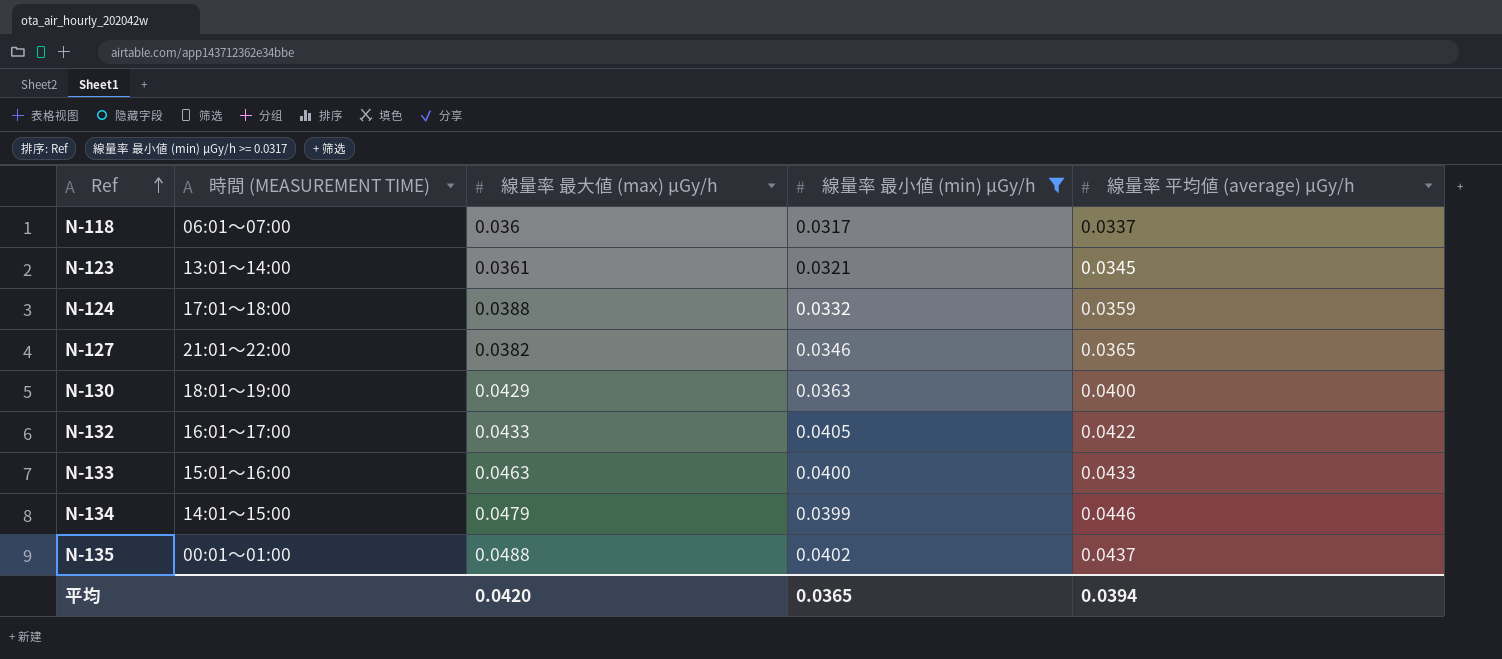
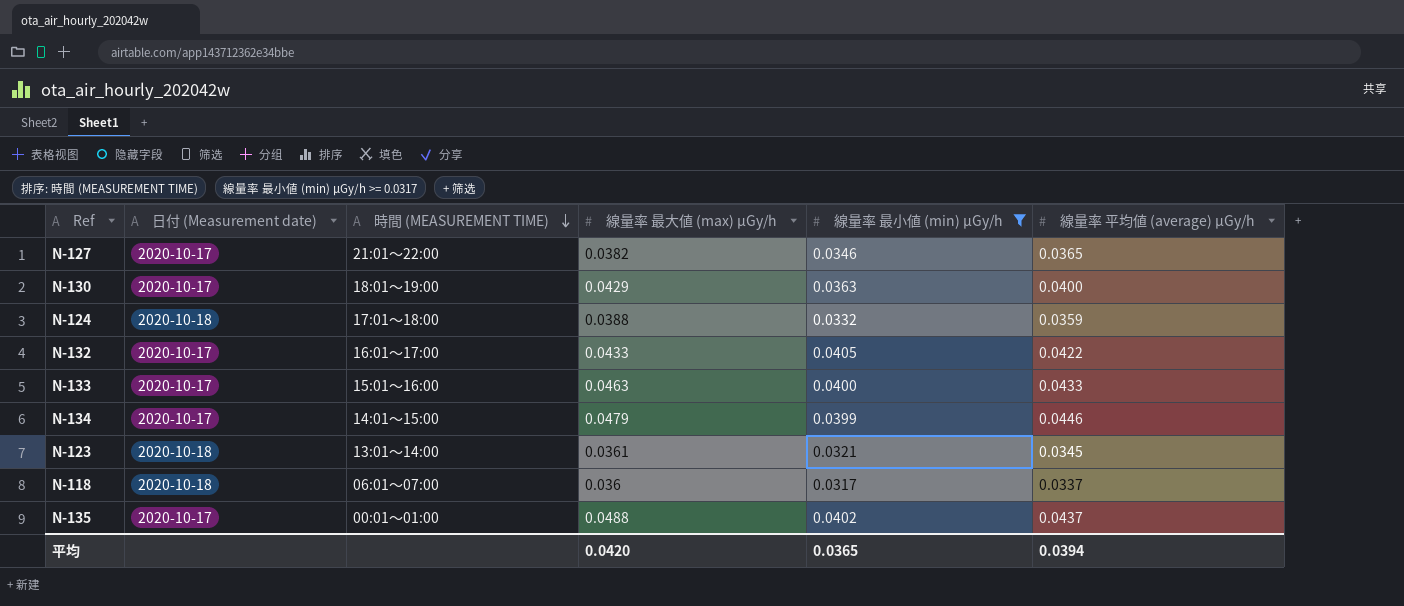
row order: Ref ascending -> 時間 (MEASUREMENT TIME) descending
column 日付 (Measurement date) | position: none -> 2

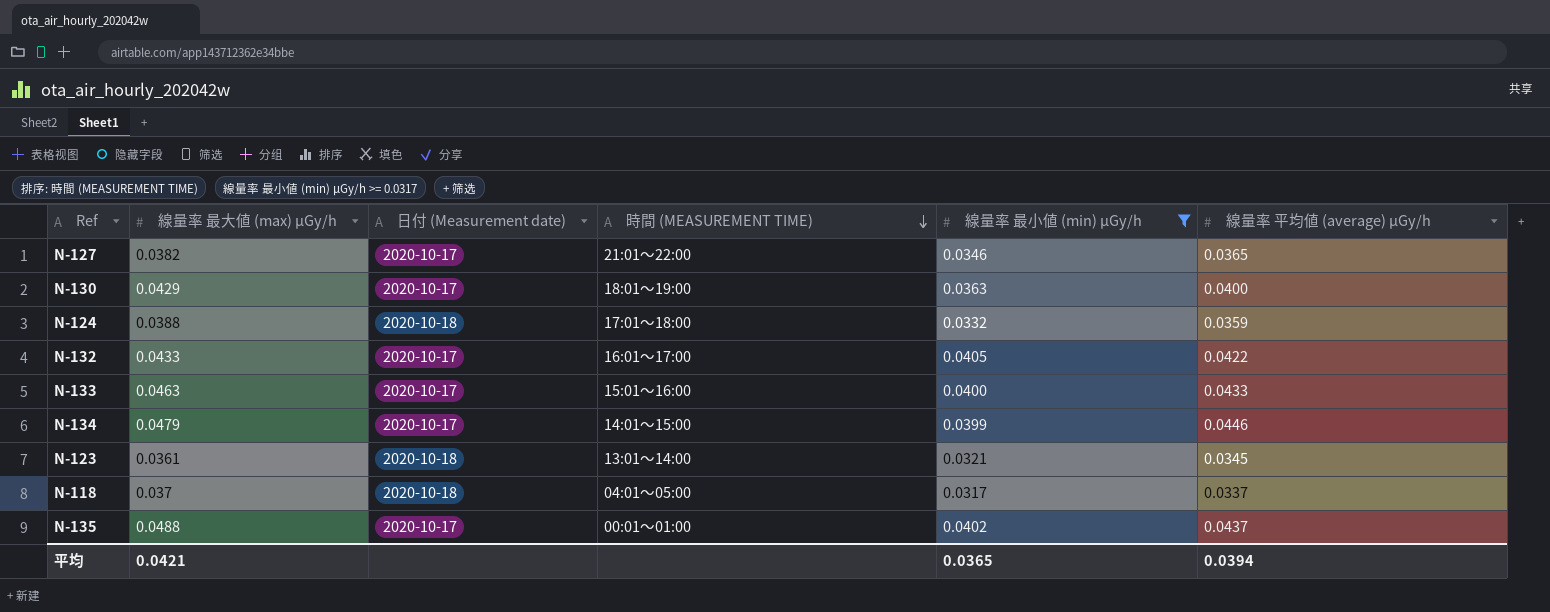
column 線量率 最大値 (max) μGy/h | position: 4 -> 2
N-118 | 線量率 最大値 (max) μGy/h: 0.036 -> 0.037
N-118 | 時間 (MEASUREMENT TIME): 06:01～07:00 -> 04:01～05:00
平均 | 線量率 最大値 (max) μGy/h: 0.0420 -> 0.0421

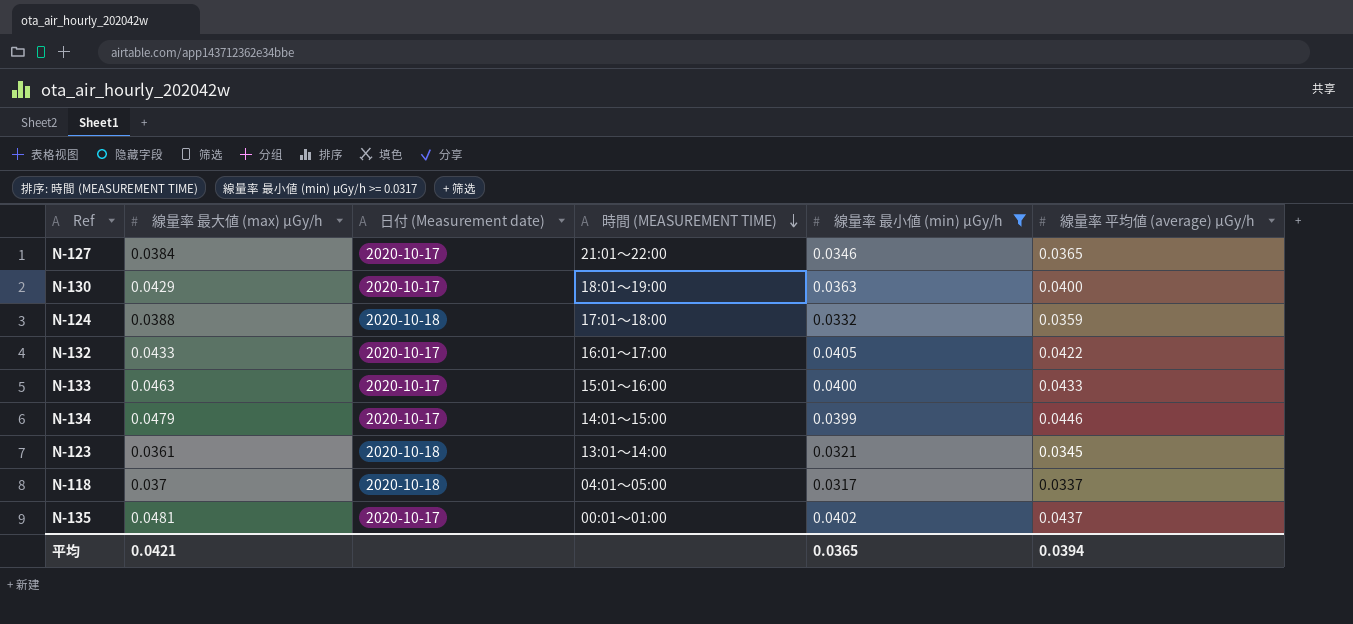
N-127 | 線量率 最大値 (max) μGy/h: 0.0382 -> 0.0384
N-135 | 線量率 最大値 (max) μGy/h: 0.0488 -> 0.0481

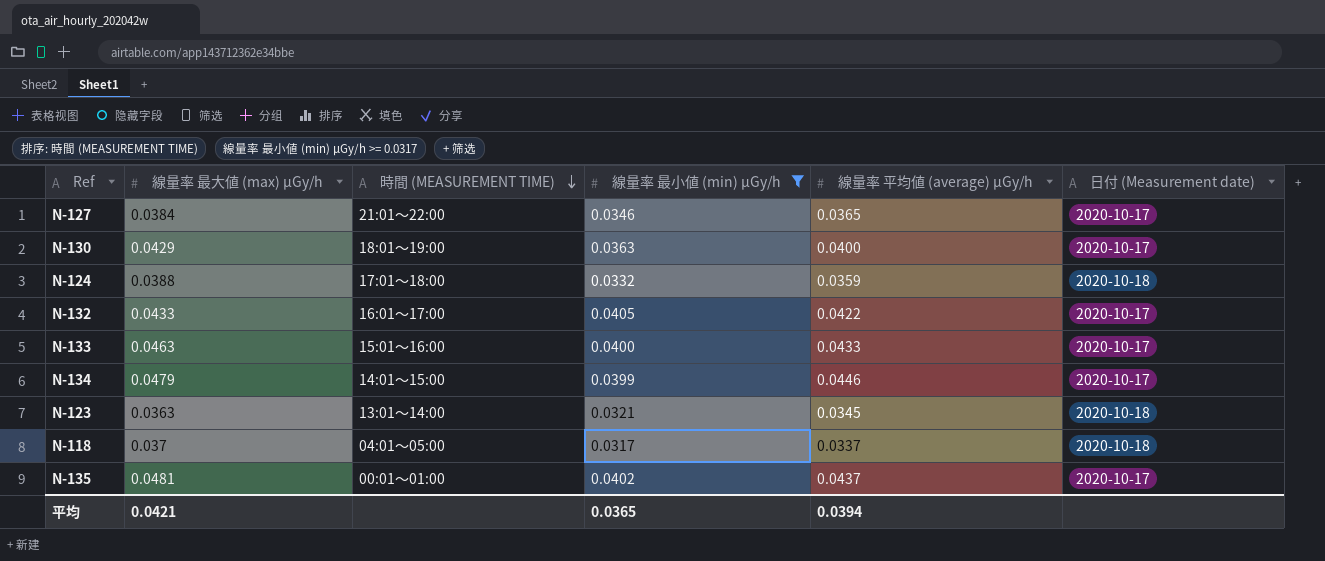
column 日付 (Measurement date) | position: 3 -> 6
N-123 | 線量率 最大値 (max) μGy/h: 0.0361 -> 0.0363

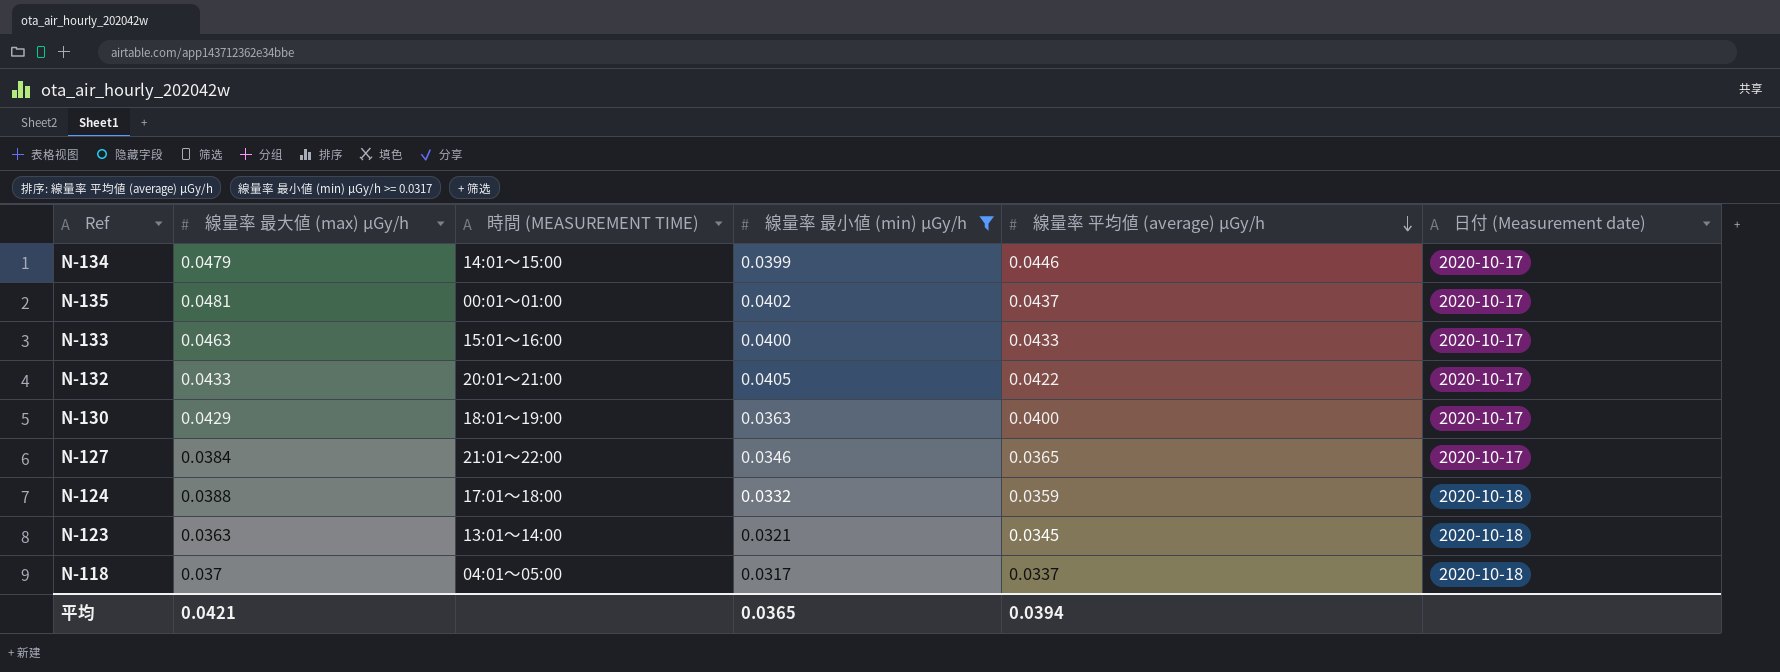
row order: 時間 (MEASUREMENT TIME) descending -> 線量率 平均値 (average) μGy/h descending
N-132 | 時間 (MEASUREMENT TIME): 16:01～17:00 -> 20:01～21:00

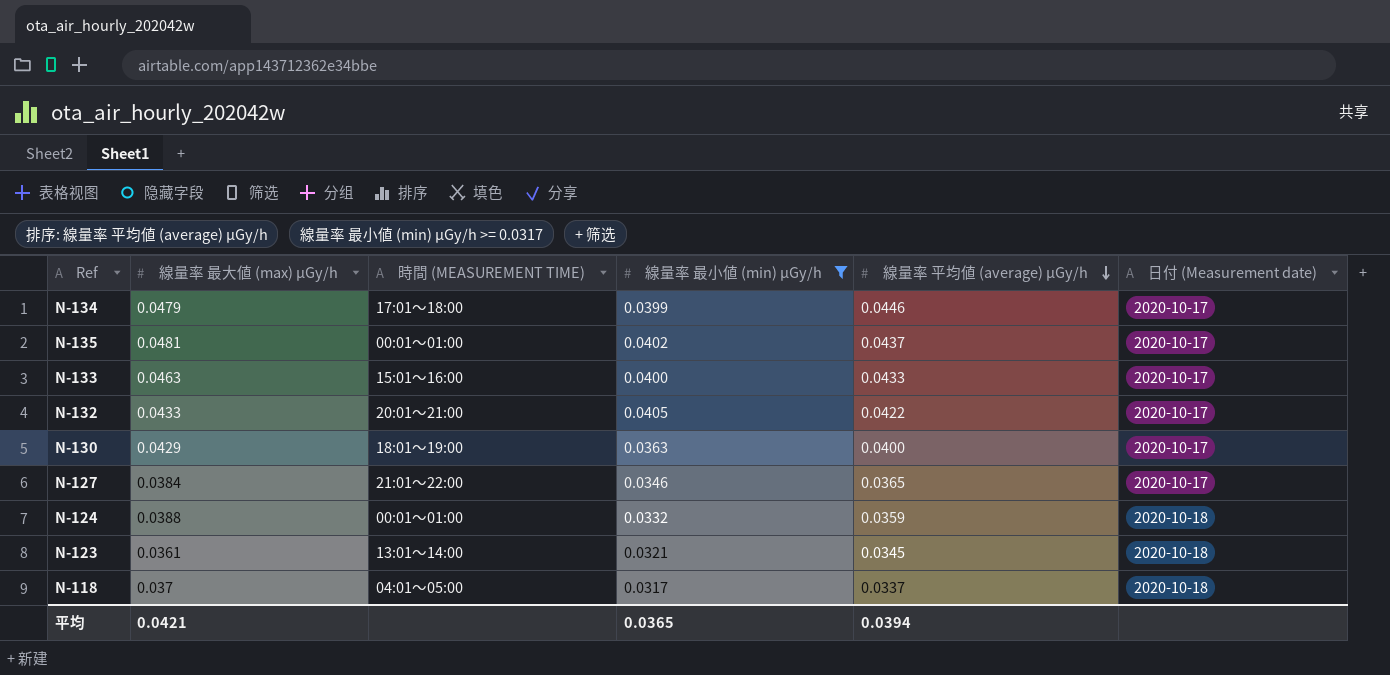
N-134 | 時間 (MEASUREMENT TIME): 14:01～15:00 -> 17:01～18:00
N-124 | 時間 (MEASUREMENT TIME): 17:01～18:00 -> 00:01～01:00
N-123 | 線量率 最大値 (max) μGy/h: 0.0363 -> 0.0361

